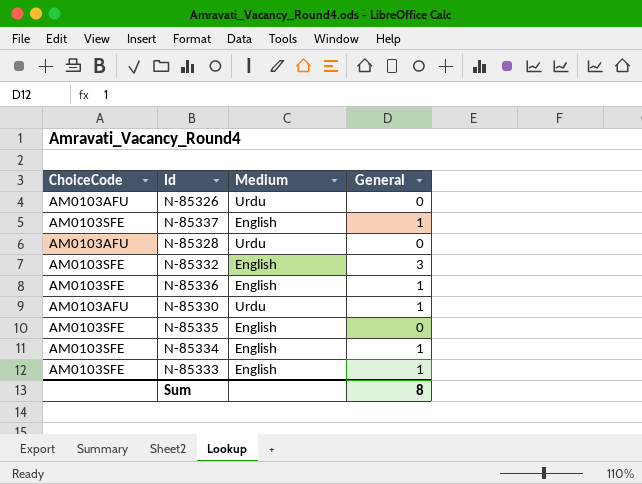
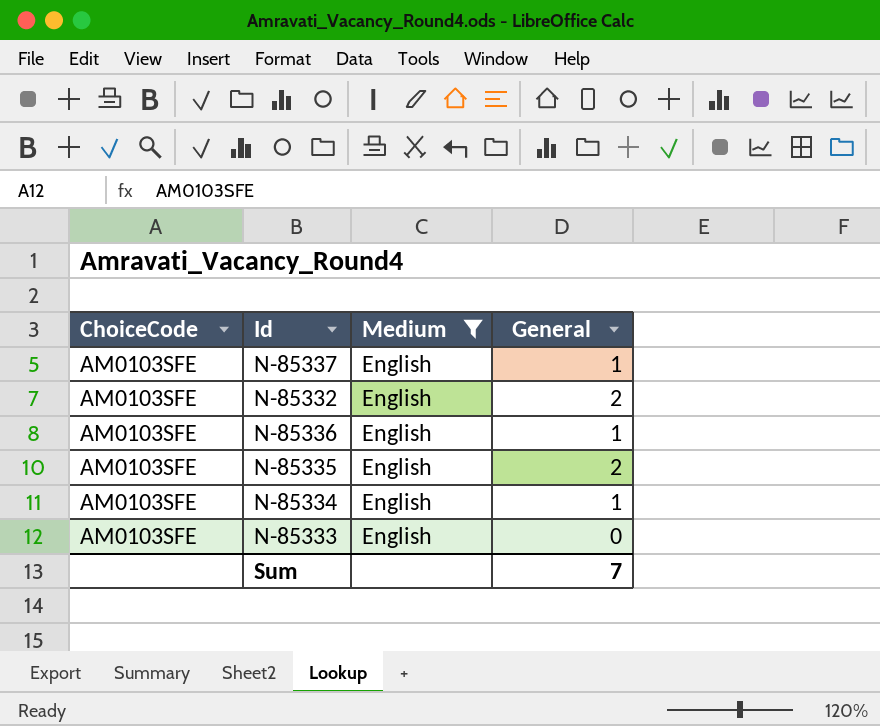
filter: none -> Medium = English
N-85332 | General: 3 -> 2
N-85335 | General: 0 -> 2
N-85333 | General: 1 -> 0
Sum | General: 8 -> 7

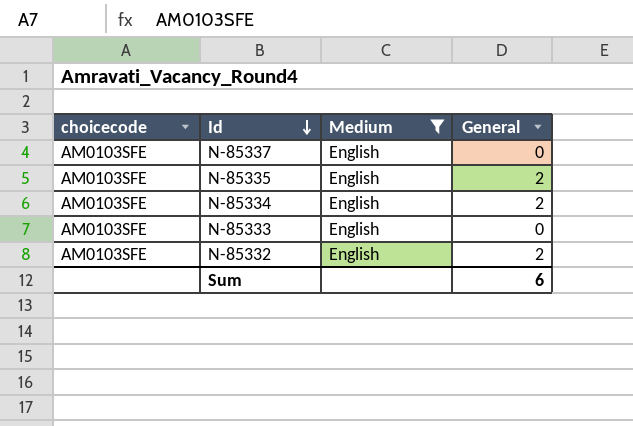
row order: none -> Id descending
column name: ChoiceCode -> choicecode
row N-85336: AM0103SFE | English | 1 -> none
N-85337 | General: 1 -> 0
N-85334 | General: 1 -> 2
Sum | General: 7 -> 6

